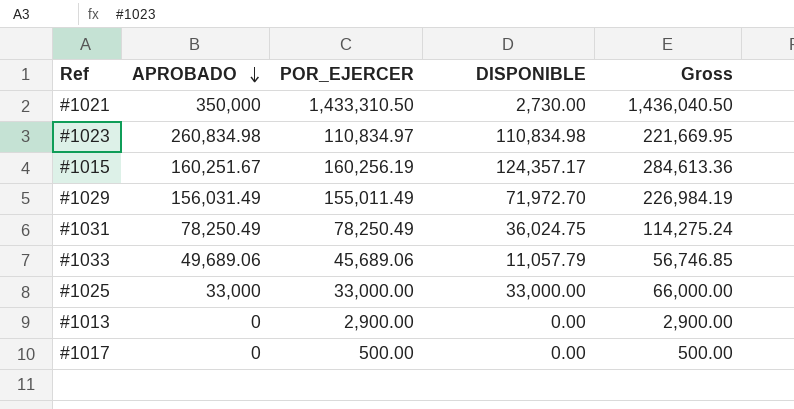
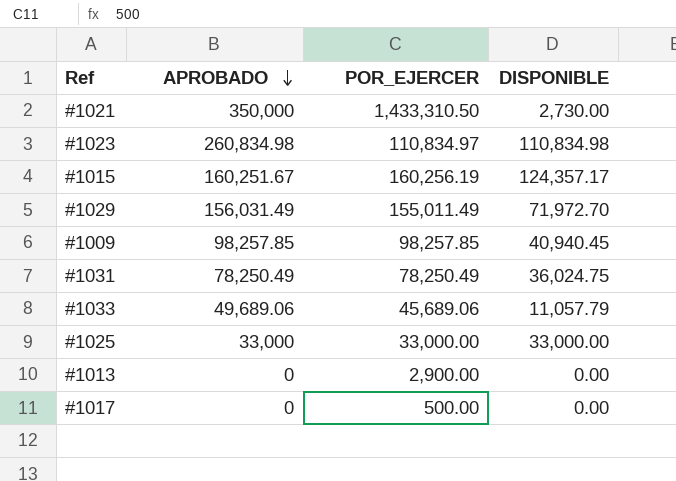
column Gross | formula: [POR_EJERCER] + [DISPONIBLE] -> none
row #1009: none -> 98,257.85 | 98,257.85 | 40,940.45

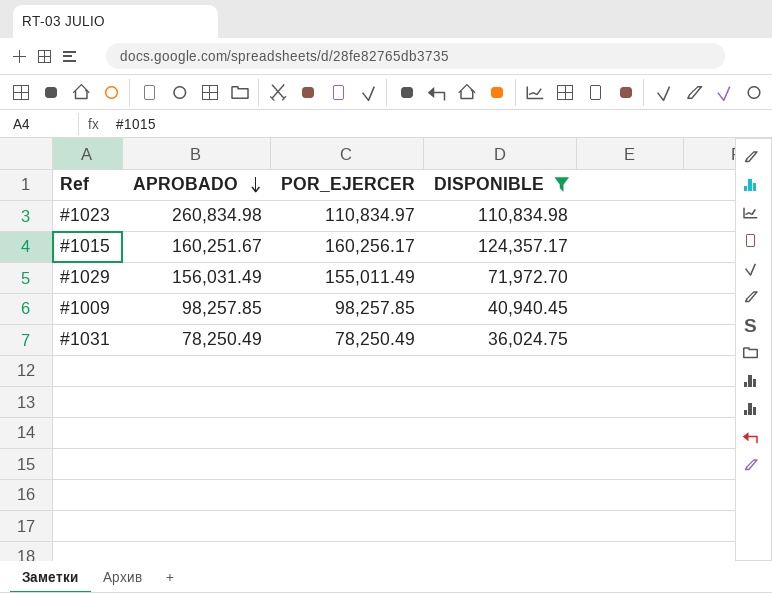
filter: none -> DISPONIBLE >= 36,024.75
#1015 | POR_EJERCER: 160,256.19 -> 160,256.17

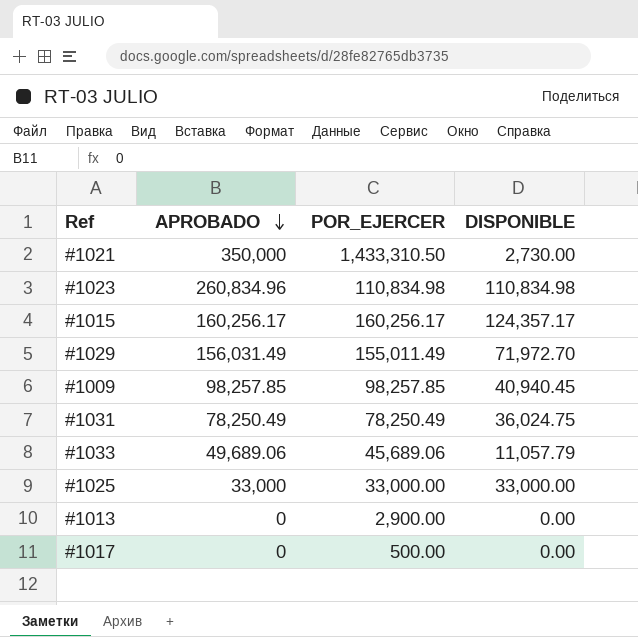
filter: DISPONIBLE >= 36,024.75 -> none
#1023 | APROBADO: 260,834.98 -> 260,834.96
#1023 | POR_EJERCER: 110,834.97 -> 110,834.98
#1015 | APROBADO: 160,251.67 -> 160,256.17

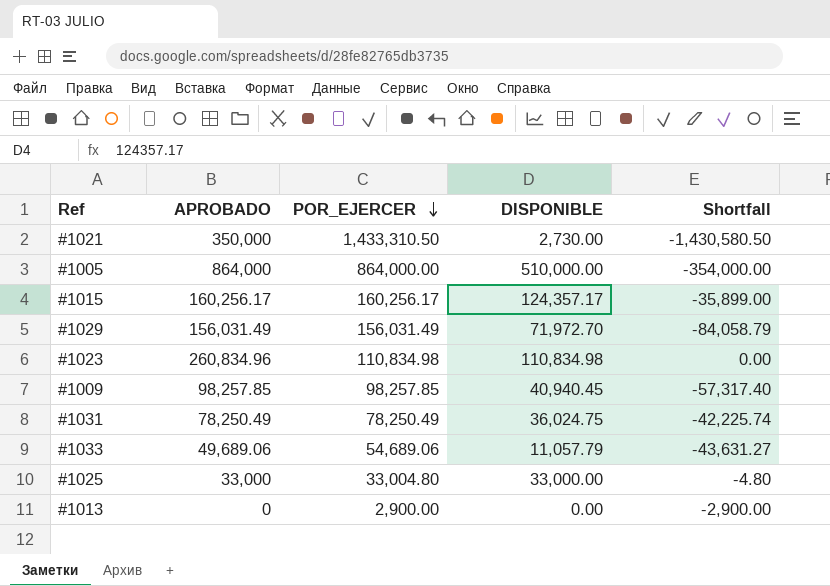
row order: APROBADO descending -> POR_EJERCER descending
column Shortfall | formula: none -> [DISPONIBLE] - [POR_EJERCER]
row #1017: 0 | 500.00 | 0.00 -> none
row #1005: none -> 864,000 | 864,000.00 | 510,000.00 | -354,000.00
#1029 | POR_EJERCER: 155,011.49 -> 156,031.49
#1033 | POR_EJERCER: 45,689.06 -> 54,689.06
#1025 | POR_EJERCER: 33,000.00 -> 33,004.80

